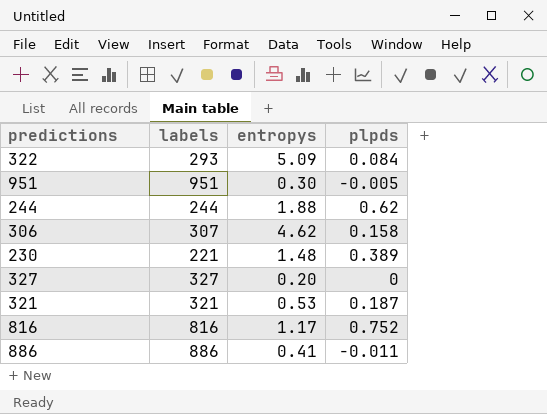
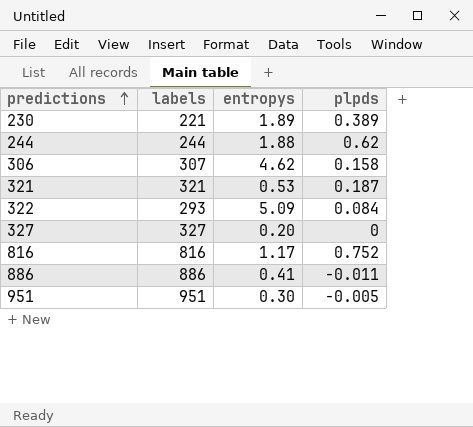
row order: none -> predictions ascending
230 | entropys: 1.48 -> 1.89

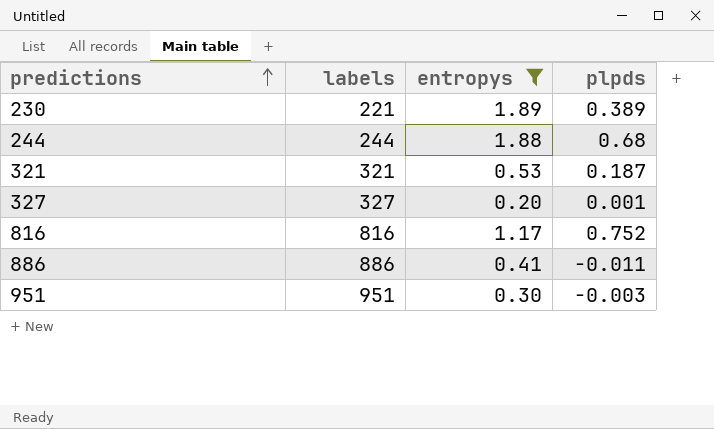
filter: none -> entropys <= 1.89
244 | plpds: 0.62 -> 0.68
327 | plpds: 0 -> 0.001
951 | plpds: -0.005 -> -0.003

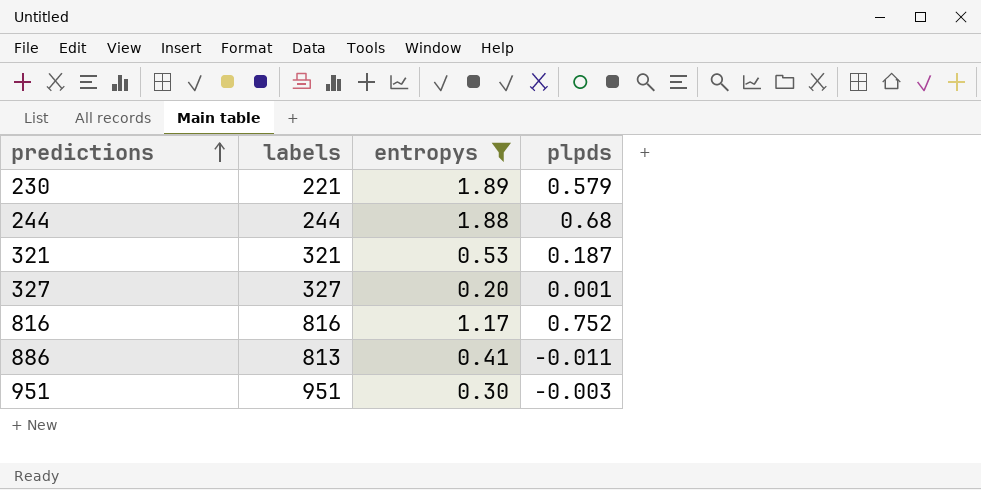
230 | plpds: 0.389 -> 0.579
886 | labels: 886 -> 813

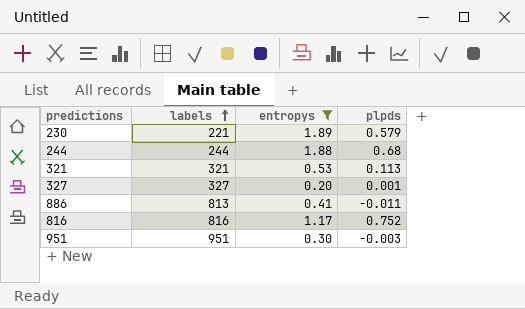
row order: predictions ascending -> labels ascending
321 | plpds: 0.187 -> 0.113

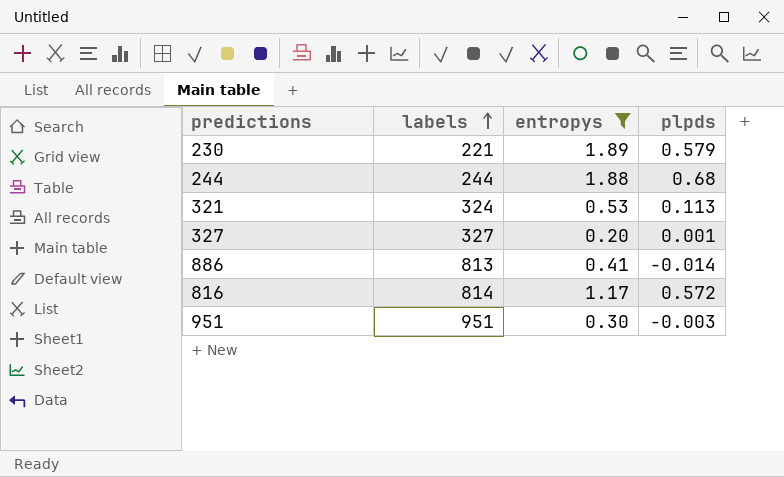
321 | labels: 321 -> 324
886 | plpds: -0.011 -> -0.014
816 | labels: 816 -> 814
816 | plpds: 0.752 -> 0.572

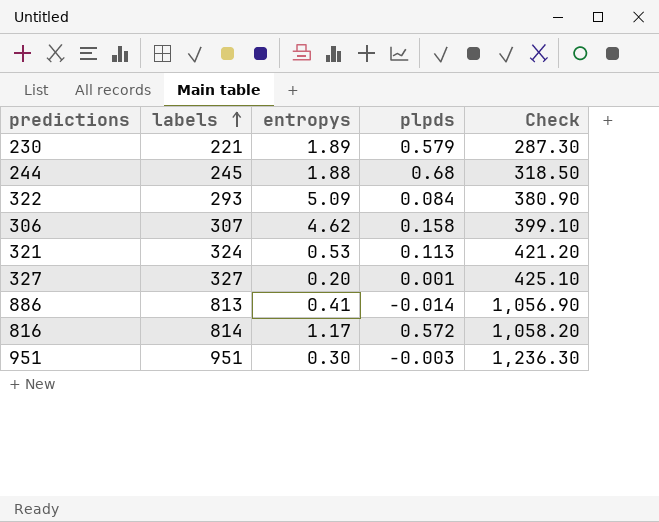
filter: entropys <= 1.89 -> none
column Check | formula: none -> [labels] * 1.3
244 | labels: 244 -> 245

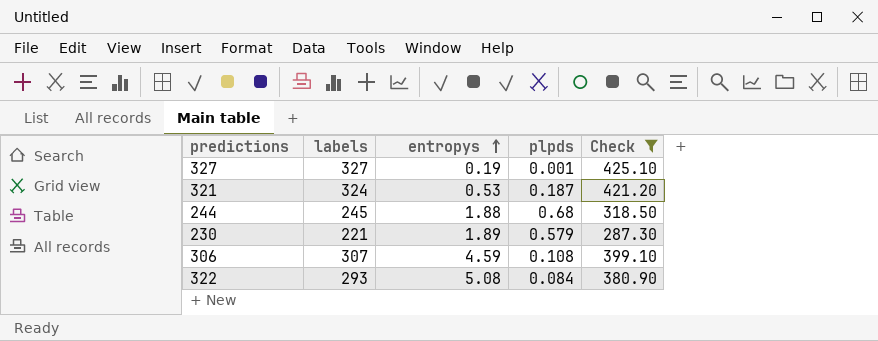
filter: none -> Check <= 425.10
row order: labels ascending -> entropys ascending
327 | entropys: 0.20 -> 0.19
321 | plpds: 0.113 -> 0.187
306 | entropys: 4.62 -> 4.59
306 | plpds: 0.158 -> 0.108
322 | entropys: 5.09 -> 5.08

